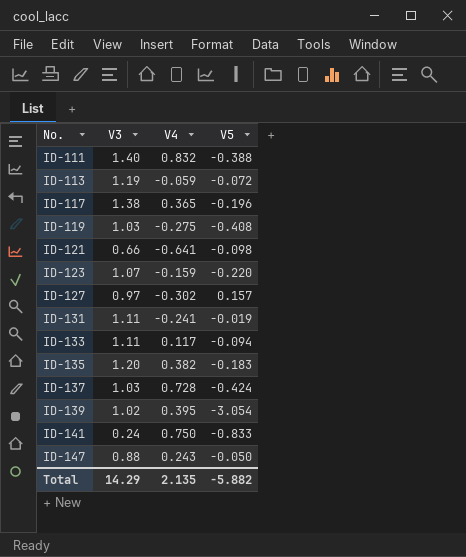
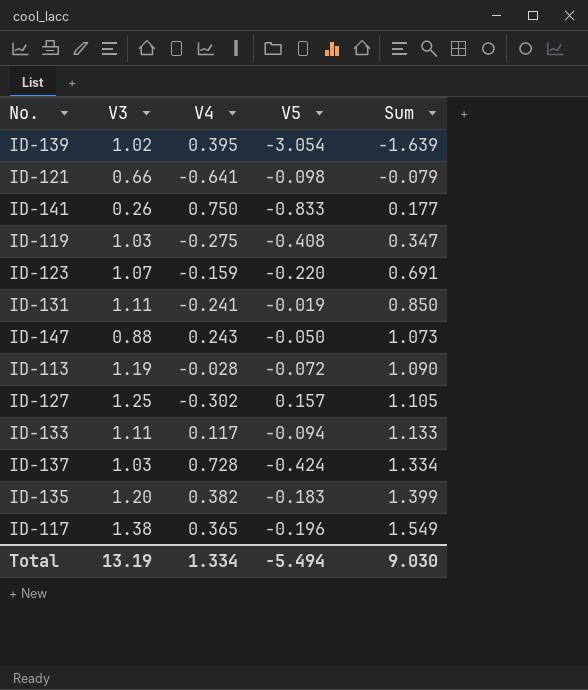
row order: No. ascending -> Sum ascending
column Sum | formula: none -> [V3] + [V4] + [V5]
row ID-111: 1.40 | 0.832 | -0.388 -> none
ID-141 | V3: 0.24 -> 0.26
ID-113 | V4: -0.059 -> -0.028
ID-127 | V3: 0.97 -> 1.25
Total | V3: 14.29 -> 13.19
Total | V4: 2.135 -> 1.334
Total | V5: -5.882 -> -5.494

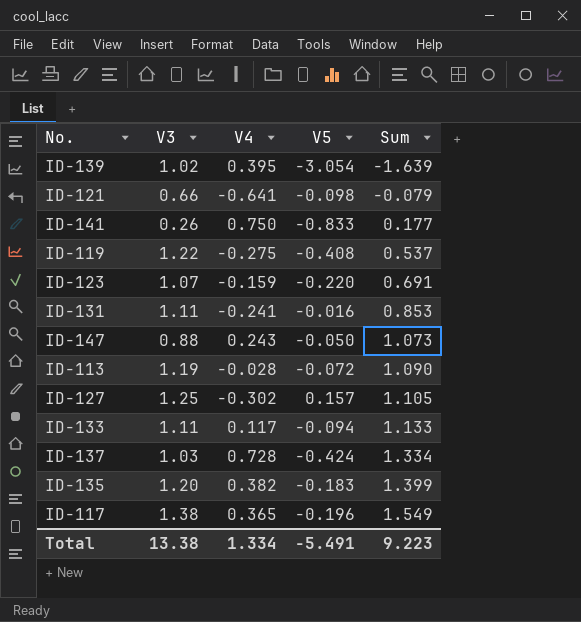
ID-119 | V3: 1.03 -> 1.22
ID-119 | Sum: 0.347 -> 0.537
ID-131 | V5: -0.019 -> -0.016
ID-131 | Sum: 0.850 -> 0.853
Total | V3: 13.19 -> 13.38
Total | V5: -5.494 -> -5.491
Total | Sum: 9.030 -> 9.223

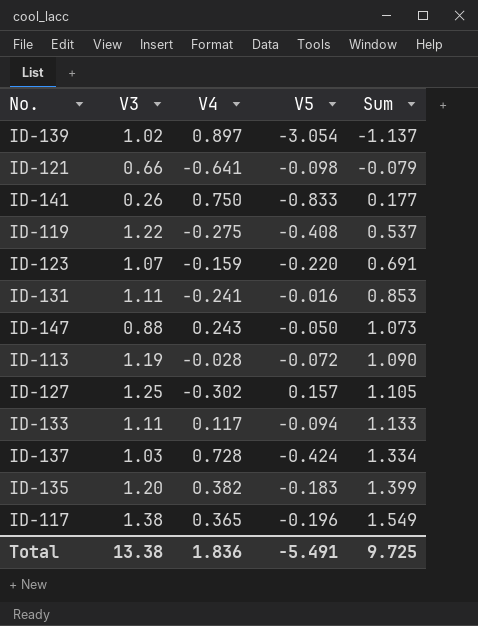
ID-139 | V4: 0.395 -> 0.897
ID-139 | Sum: -1.639 -> -1.137
Total | V4: 1.334 -> 1.836
Total | Sum: 9.223 -> 9.725

